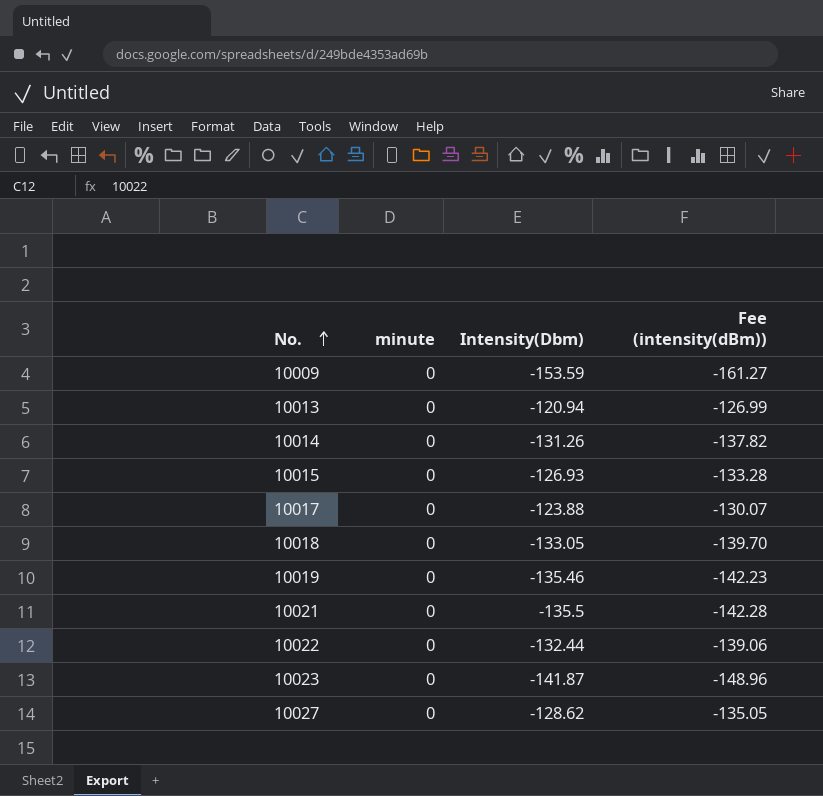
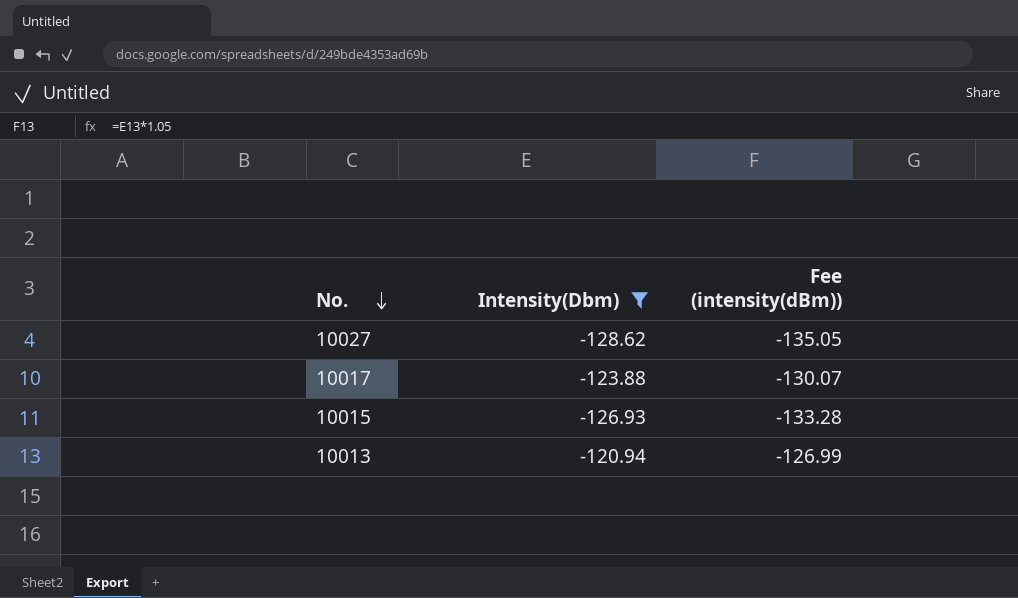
filter: none -> Intensity(Dbm) >= -128.62
row order: No. ascending -> No. descending
column minute | position: 2 -> none

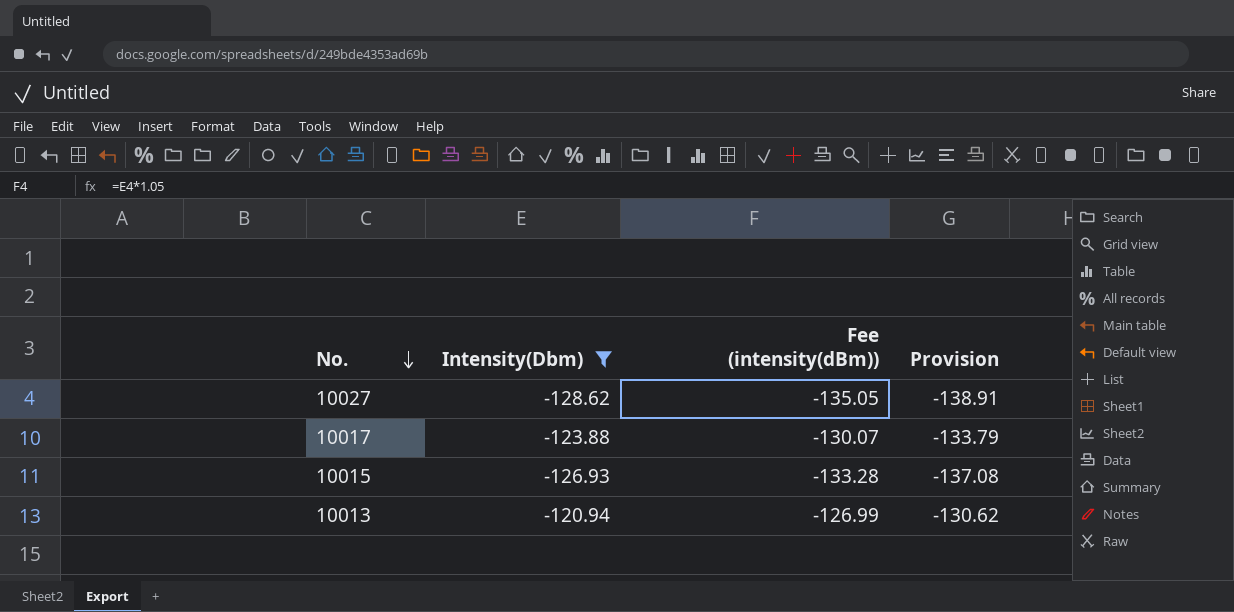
column Provision | formula: none -> [Intensity(Dbm)] * 1.08

